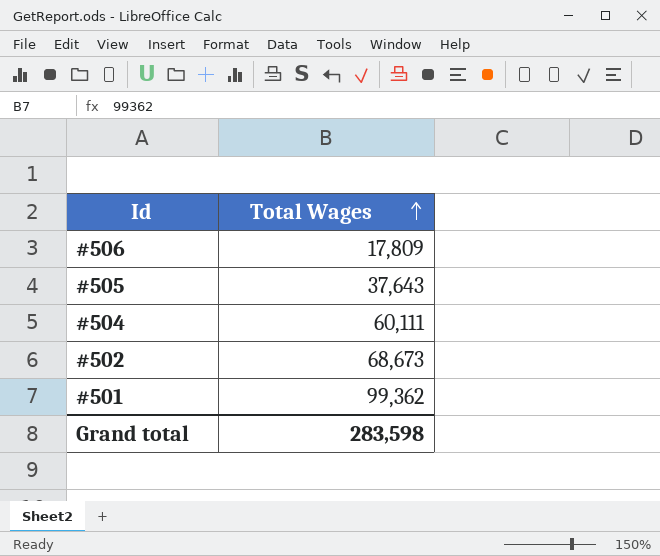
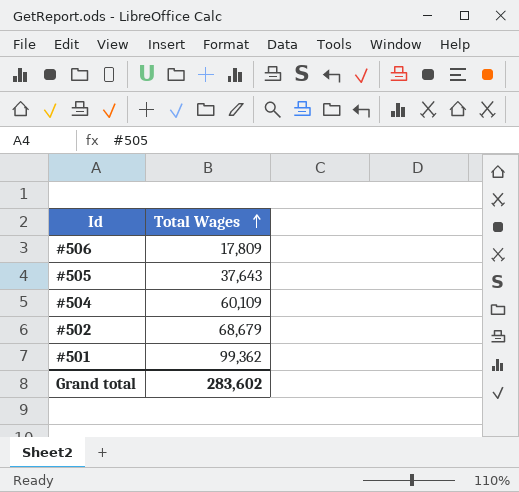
#504 | Total Wages: 60,111 -> 60,109
#502 | Total Wages: 68,673 -> 68,679
Grand total | Total Wages: 283,598 -> 283,602

